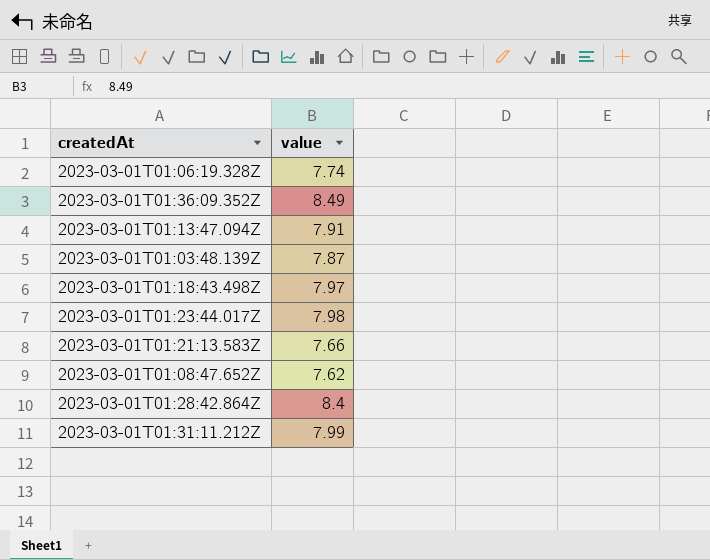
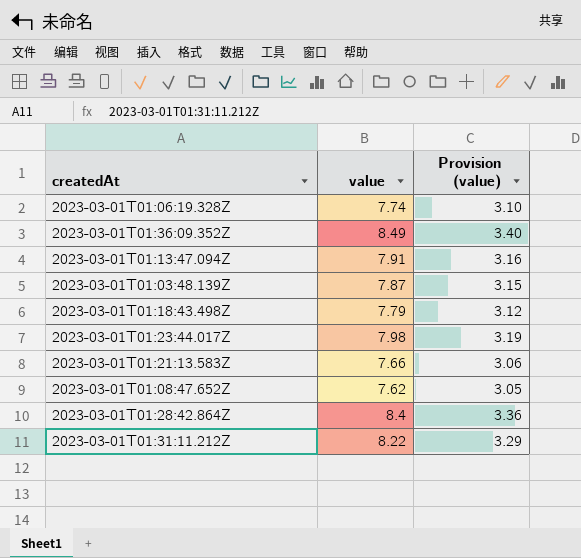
column Provision (value) | formula: none -> [value] * 0.4
2023-03-01T01:18:43.498Z | value: 7.97 -> 7.79
2023-03-01T01:31:11.212Z | value: 7.99 -> 8.22

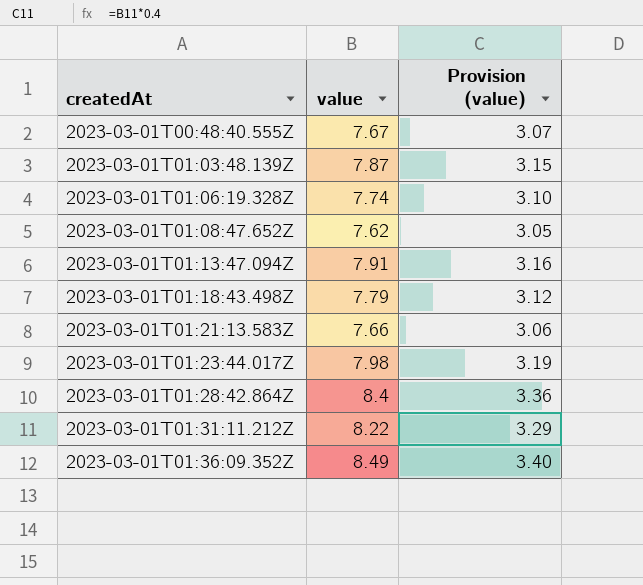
row order: none -> createdAt ascending
row 2023-03-01T00:48:40.555Z: none -> 7.67 | 3.07

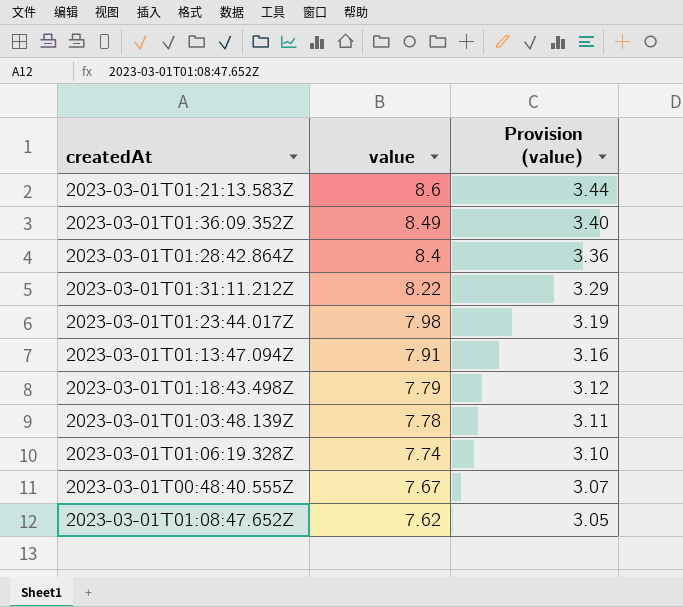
row order: createdAt ascending -> value descending
2023-03-01T01:21:13.583Z | value: 7.66 -> 8.6
2023-03-01T01:21:13.583Z | Provision (value): 3.06 -> 3.44
2023-03-01T01:03:48.139Z | value: 7.87 -> 7.78
2023-03-01T01:03:48.139Z | Provision (value): 3.15 -> 3.11

